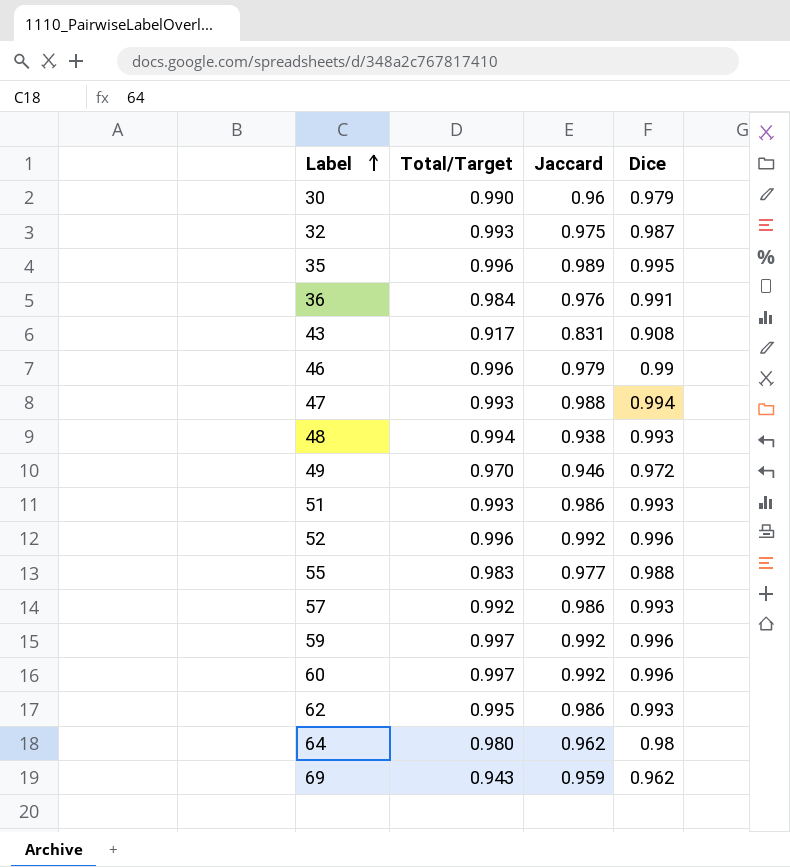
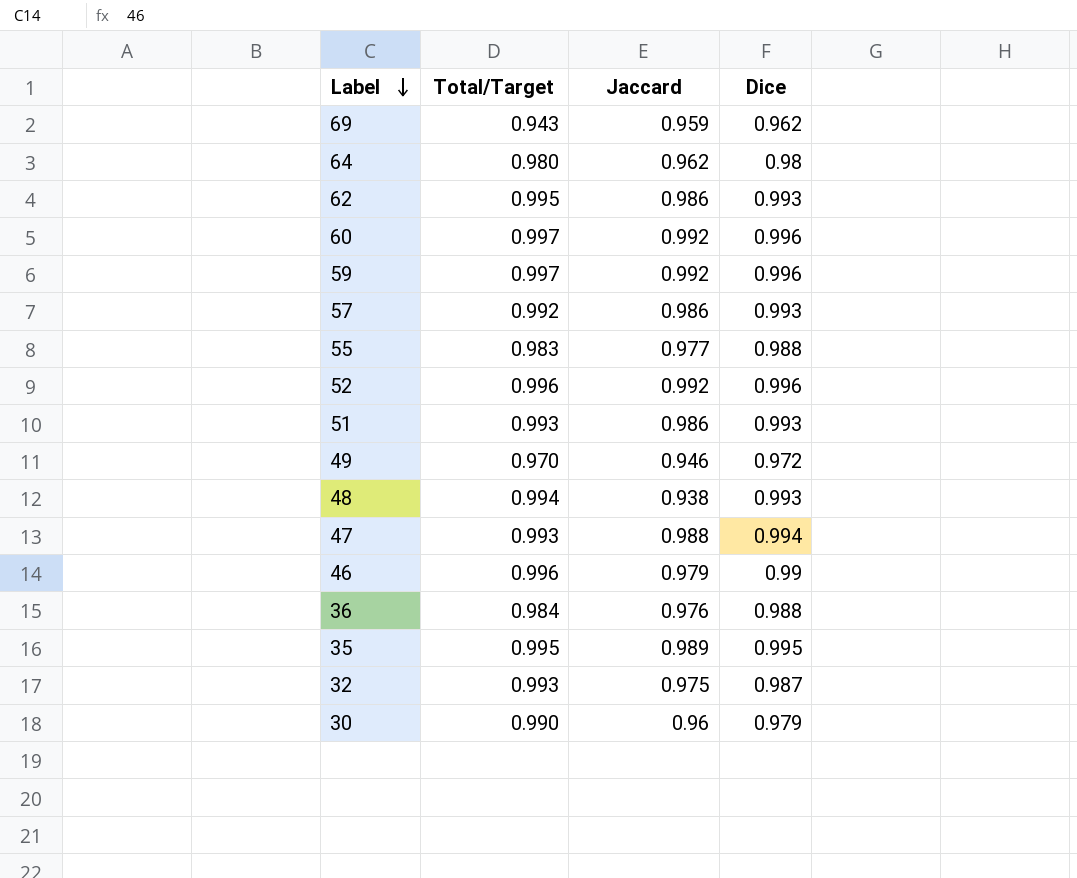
row order: Label ascending -> Label descending
row 43: 0.917 | 0.831 | 0.908 -> none
36 | Dice: 0.991 -> 0.988
35 | Total/Target: 0.996 -> 0.995

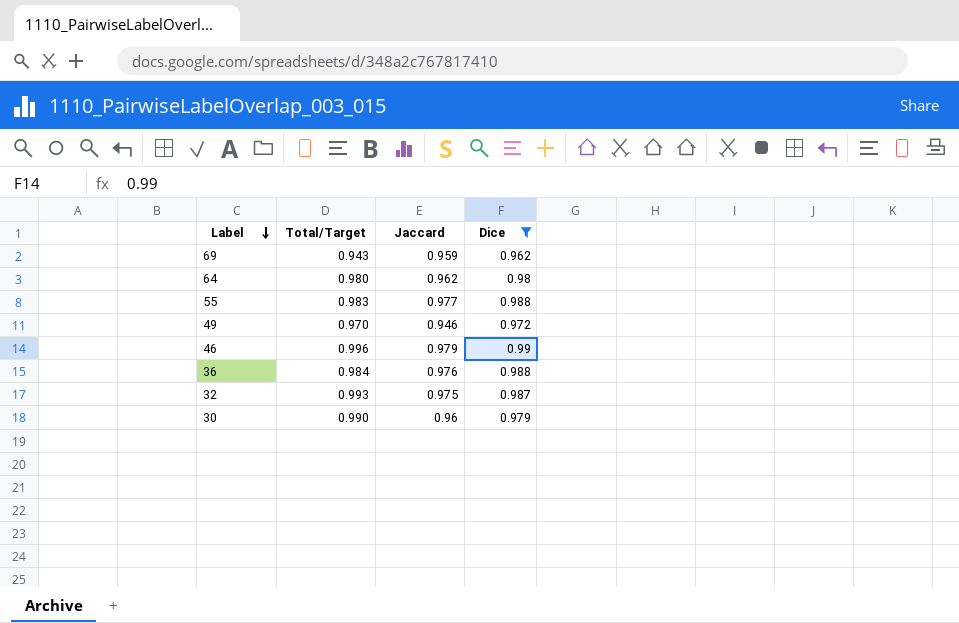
filter: none -> Dice <= 0.99

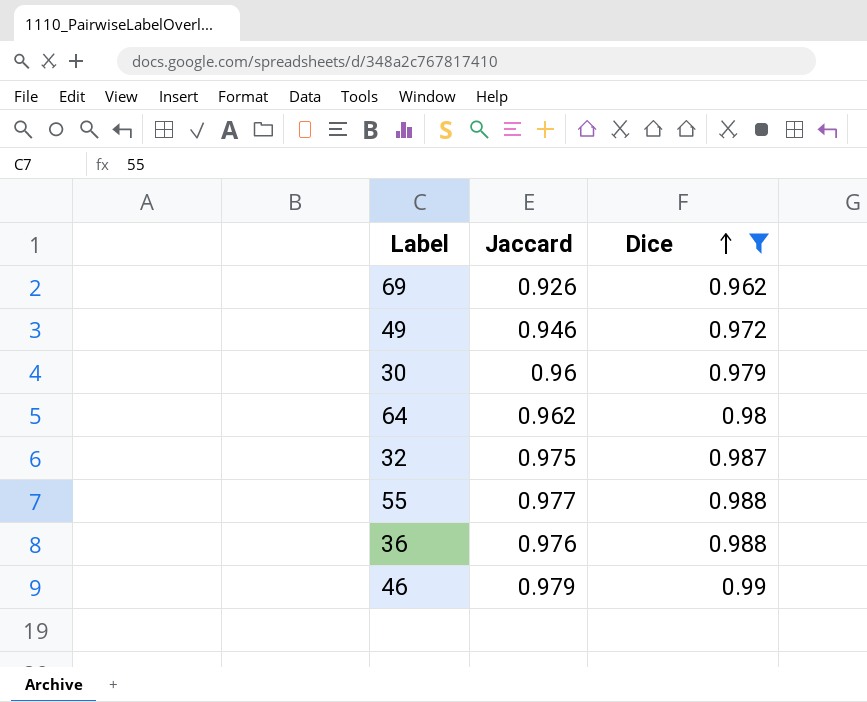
row order: Label descending -> Dice ascending
column Total/Target | position: 2 -> none
69 | Jaccard: 0.959 -> 0.926

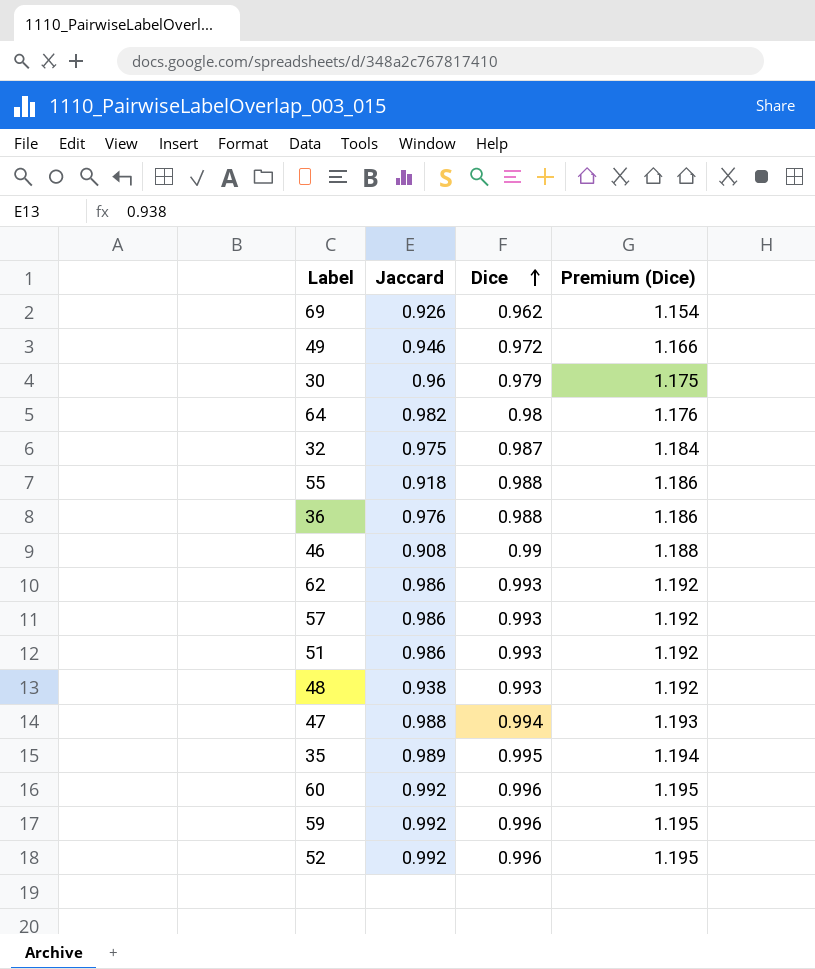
filter: Dice <= 0.99 -> none
column Premium (Dice) | formula: none -> [Dice] * 1.2
64 | Jaccard: 0.962 -> 0.982
55 | Jaccard: 0.977 -> 0.918
46 | Jaccard: 0.979 -> 0.908

